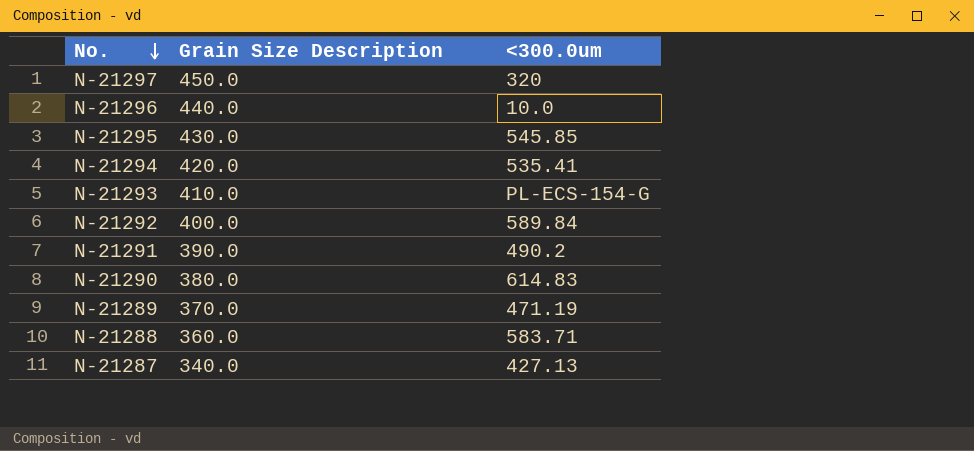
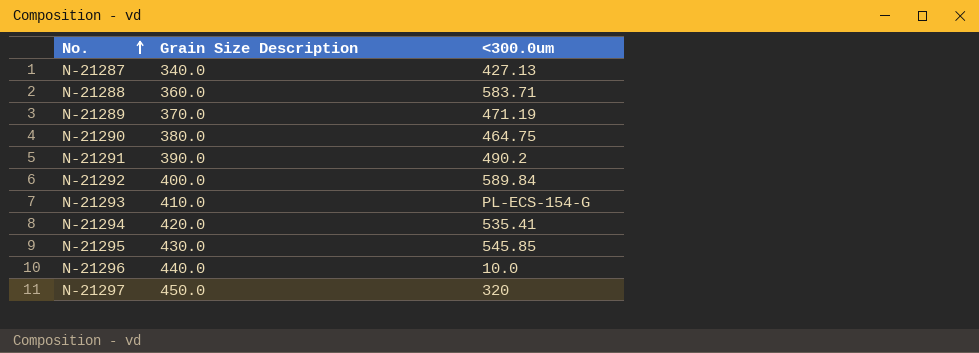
row order: No. descending -> No. ascending
N-21290 | <300.0um: 614.83 -> 464.75

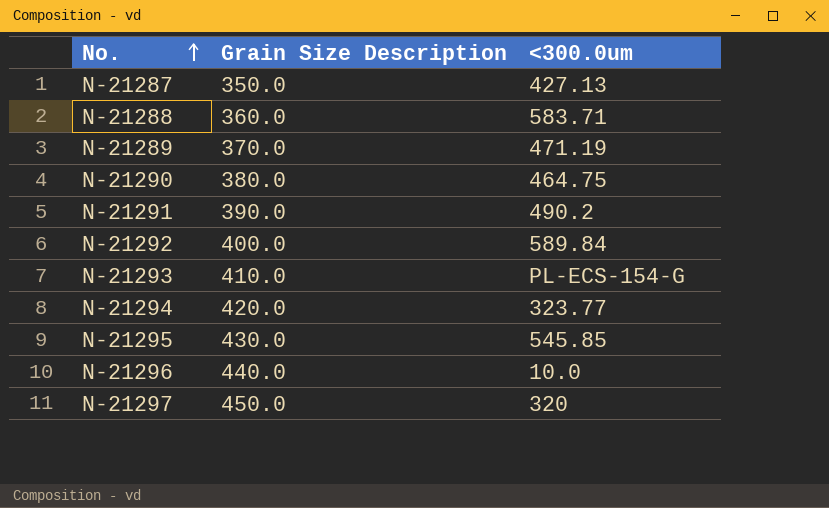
N-21287 | Grain Size Description: 340.0 -> 350.0
N-21294 | <300.0um: 535.41 -> 323.77

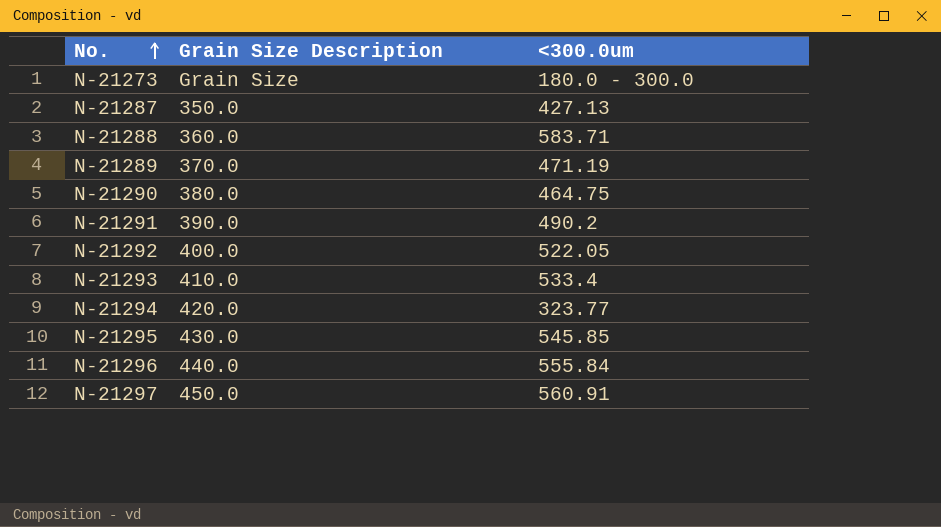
row N-21273: none -> Grain Size | 180.0 - 300.0
N-21292 | <300.0um: 589.84 -> 522.05
N-21293 | <300.0um: PL-ECS-154-G -> 533.4
N-21296 | <300.0um: 10.0 -> 555.84
N-21297 | <300.0um: 320 -> 560.91

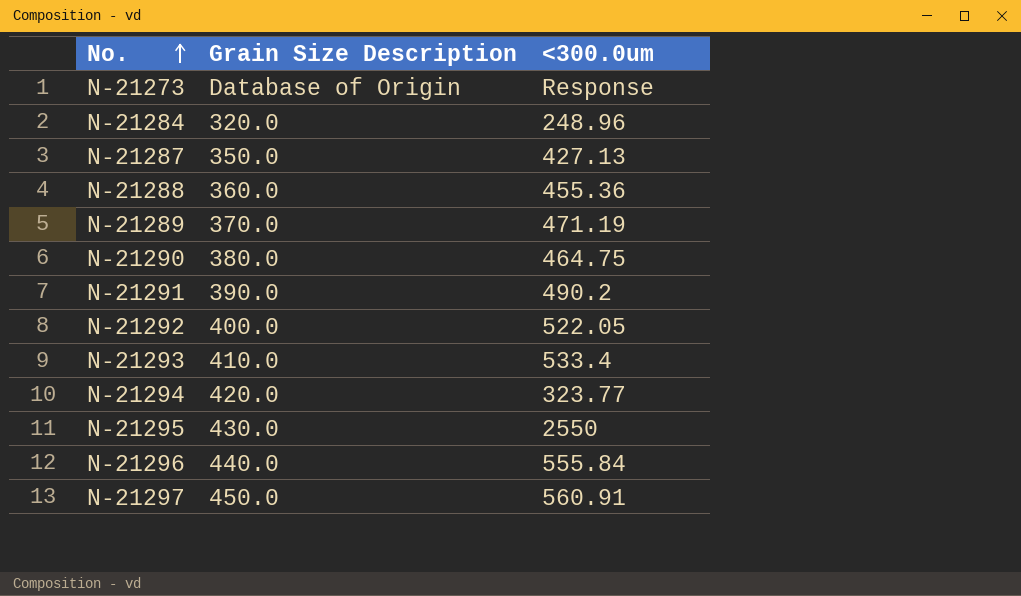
N-21273 | Grain Size Description: Grain Size -> Database of Origin
N-21273 | <300.0um: 180.0 - 300.0 -> Response
row N-21284: none -> 320.0 | 248.96
N-21288 | <300.0um: 583.71 -> 455.36
N-21295 | <300.0um: 545.85 -> 2550

